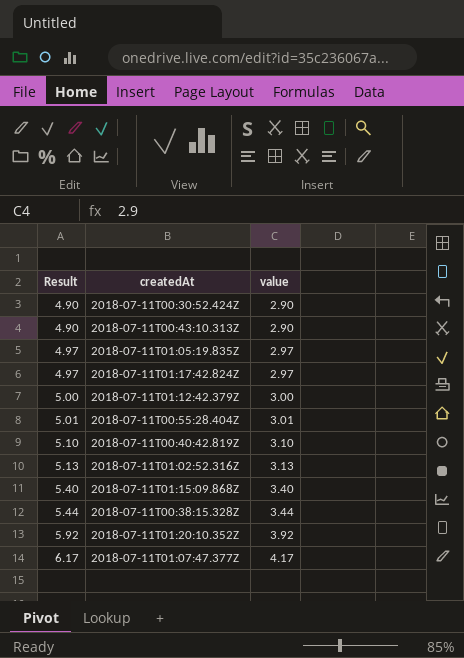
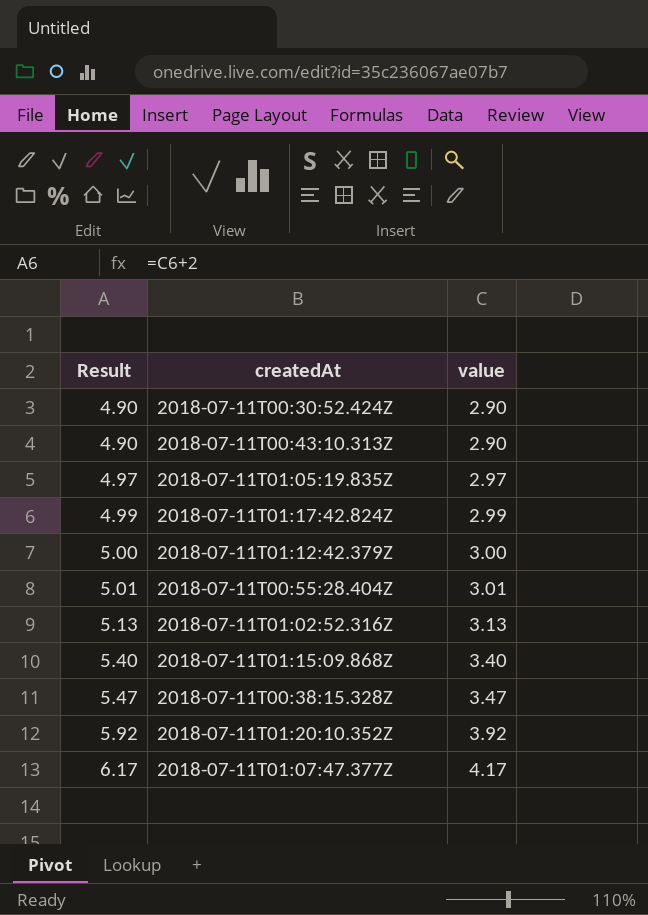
row 2018-07-11T00:40:42.819Z: 5.10 | 3.10 -> none
2018-07-11T01:17:42.824Z | Result: 4.97 -> 4.99
2018-07-11T01:17:42.824Z | value: 2.97 -> 2.99
2018-07-11T00:38:15.328Z | Result: 5.44 -> 5.47
2018-07-11T00:38:15.328Z | value: 3.44 -> 3.47

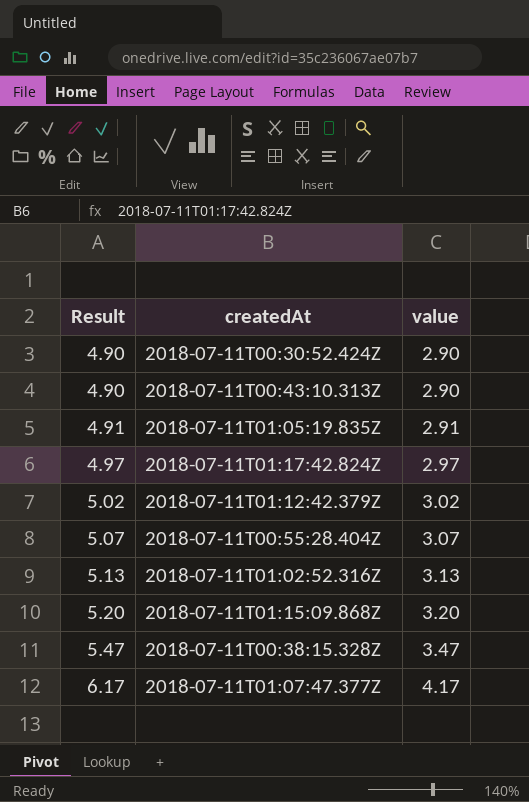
row 2018-07-11T01:20:10.352Z: 5.92 | 3.92 -> none
2018-07-11T01:05:19.835Z | Result: 4.97 -> 4.91
2018-07-11T01:05:19.835Z | value: 2.97 -> 2.91
2018-07-11T01:17:42.824Z | Result: 4.99 -> 4.97
2018-07-11T01:17:42.824Z | value: 2.99 -> 2.97
2018-07-11T01:12:42.379Z | Result: 5.00 -> 5.02
2018-07-11T01:12:42.379Z | value: 3.00 -> 3.02
2018-07-11T00:55:28.404Z | Result: 5.01 -> 5.07
2018-07-11T00:55:28.404Z | value: 3.01 -> 3.07
2018-07-11T01:15:09.868Z | Result: 5.40 -> 5.20
2018-07-11T01:15:09.868Z | value: 3.40 -> 3.20

